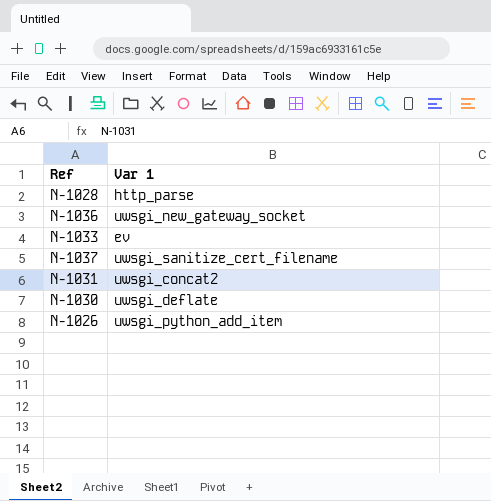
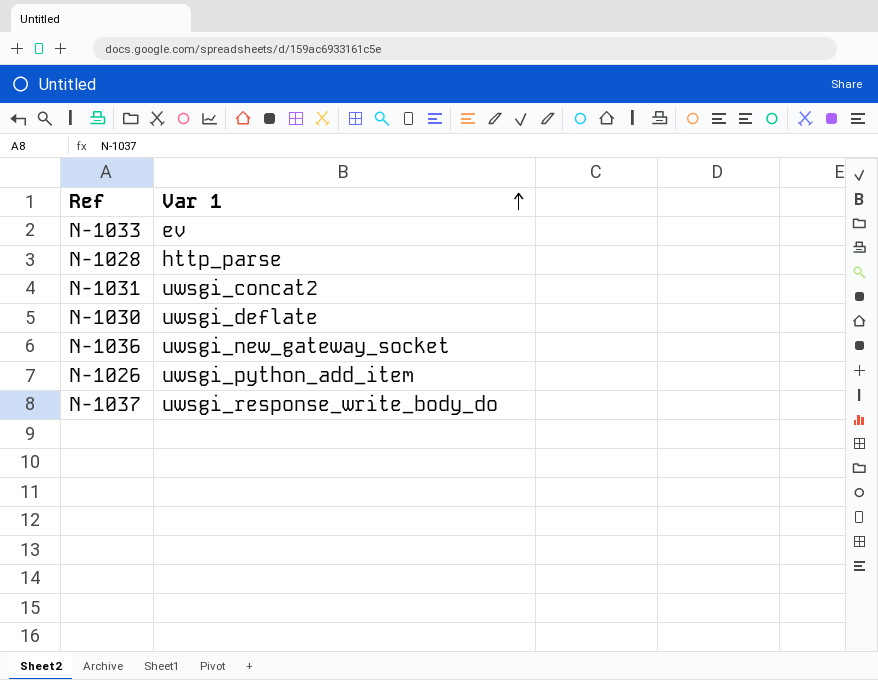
row order: none -> Var 1 ascending
N-1037 | Var 1: uwsgi_sanitize_cert_filename -> uwsgi_response_write_body_do

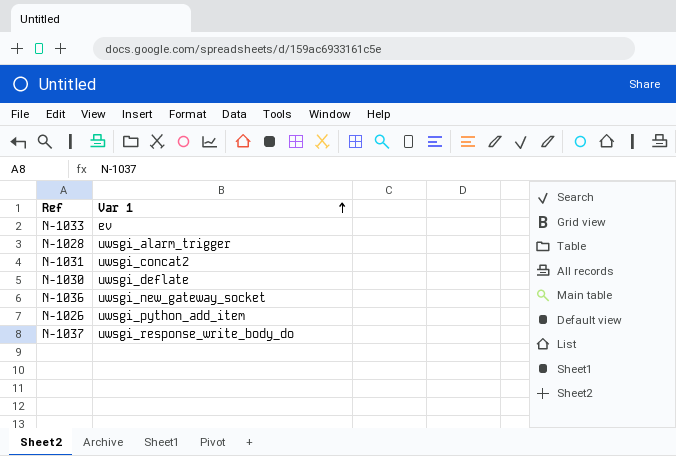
N-1028 | Var 1: http_parse -> uwsgi_alarm_trigger

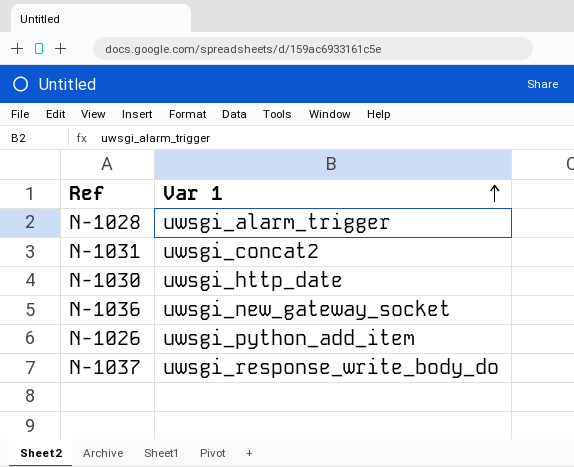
row N-1033: ev -> none
N-1030 | Var 1: uwsgi_deflate -> uwsgi_http_date

